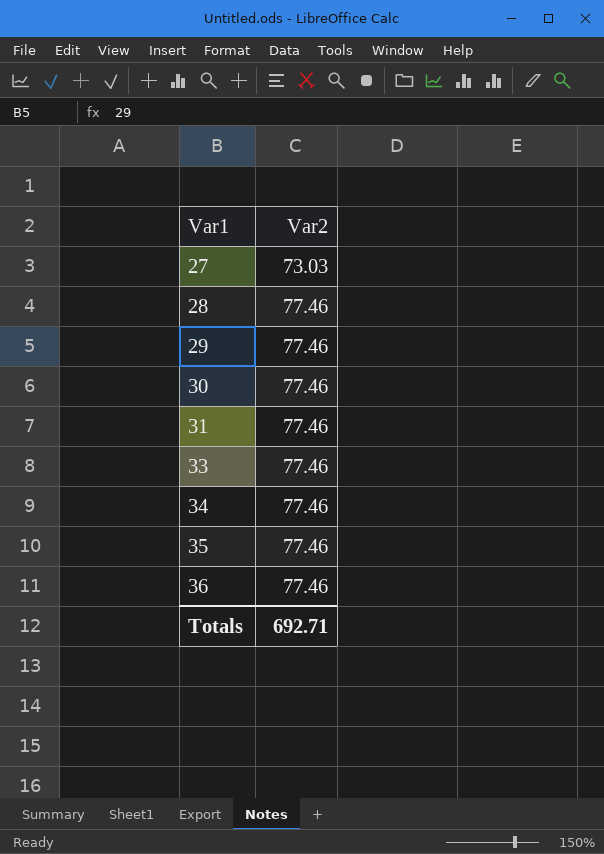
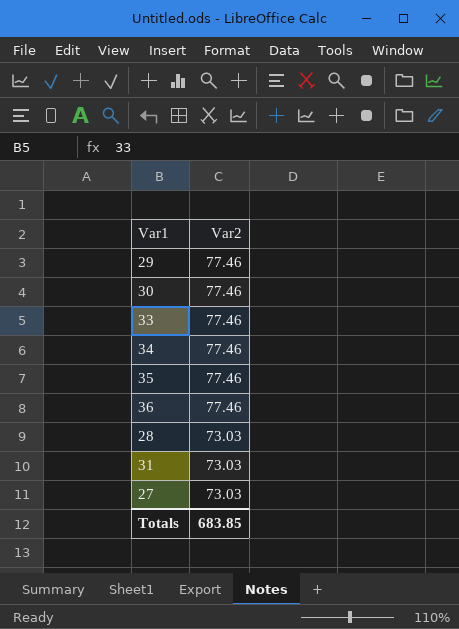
row order: Var1 ascending -> Var2 descending
28 | Var2: 77.46 -> 73.03
31 | Var2: 77.46 -> 73.03
Totals | Var2: 692.71 -> 683.85

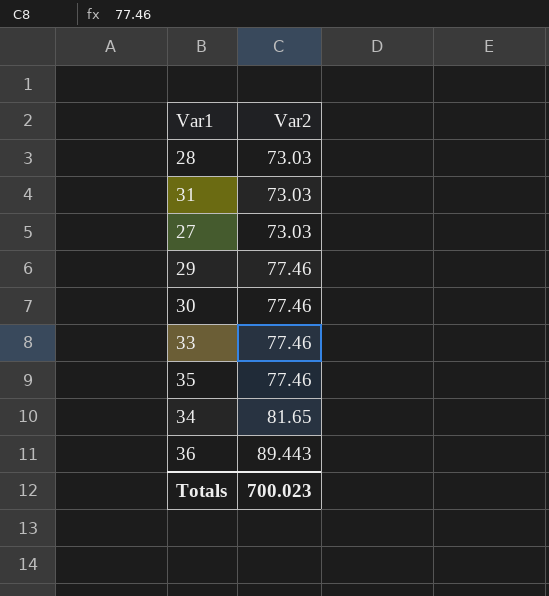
row order: Var2 descending -> Var2 ascending
34 | Var2: 77.46 -> 81.65
36 | Var2: 77.46 -> 89.443
Totals | Var2: 683.85 -> 700.023

